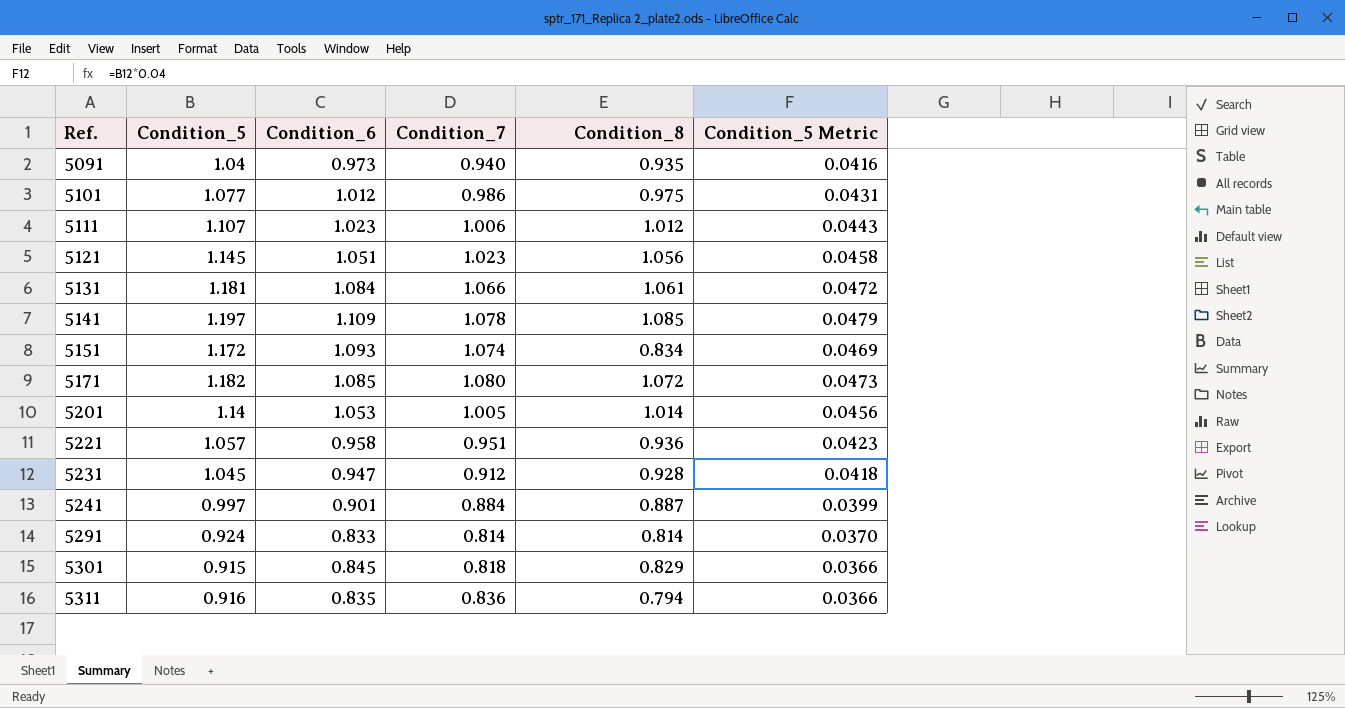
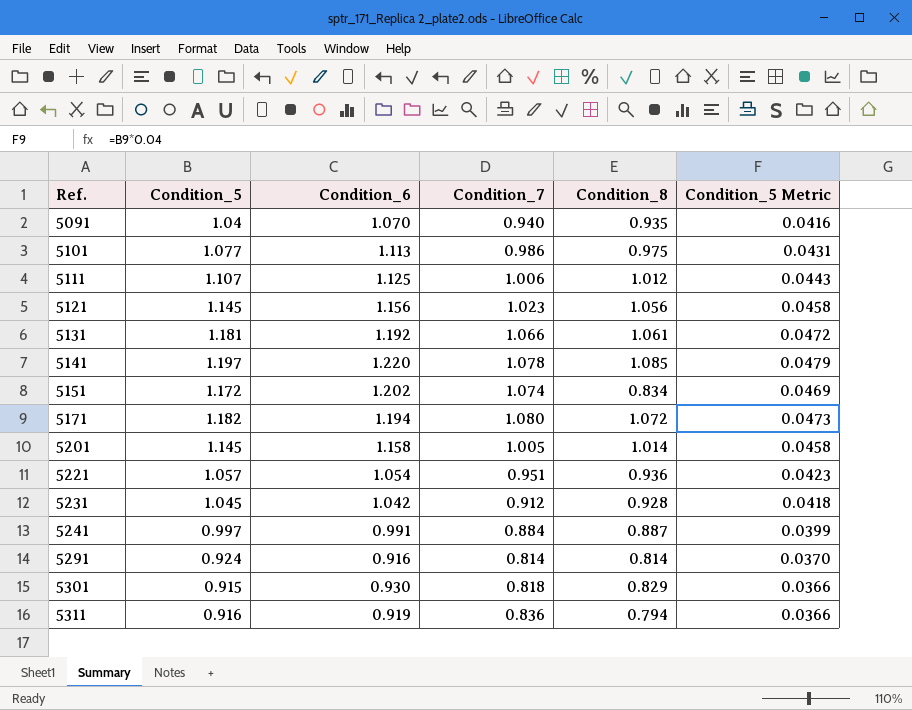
5091 | Condition_6: 0.973 -> 1.070
5101 | Condition_6: 1.012 -> 1.113
5111 | Condition_6: 1.023 -> 1.125
5121 | Condition_6: 1.051 -> 1.156
5131 | Condition_6: 1.084 -> 1.192
5141 | Condition_6: 1.109 -> 1.220
5151 | Condition_6: 1.093 -> 1.202
5171 | Condition_6: 1.085 -> 1.194
5201 | Condition_5: 1.14 -> 1.145
5201 | Condition_6: 1.053 -> 1.158
5201 | Condition_5 Metric: 0.0456 -> 0.0458
5221 | Condition_6: 0.958 -> 1.054
5231 | Condition_6: 0.947 -> 1.042
5241 | Condition_6: 0.901 -> 0.991
5291 | Condition_6: 0.833 -> 0.916
5301 | Condition_6: 0.845 -> 0.930
5311 | Condition_6: 0.835 -> 0.919

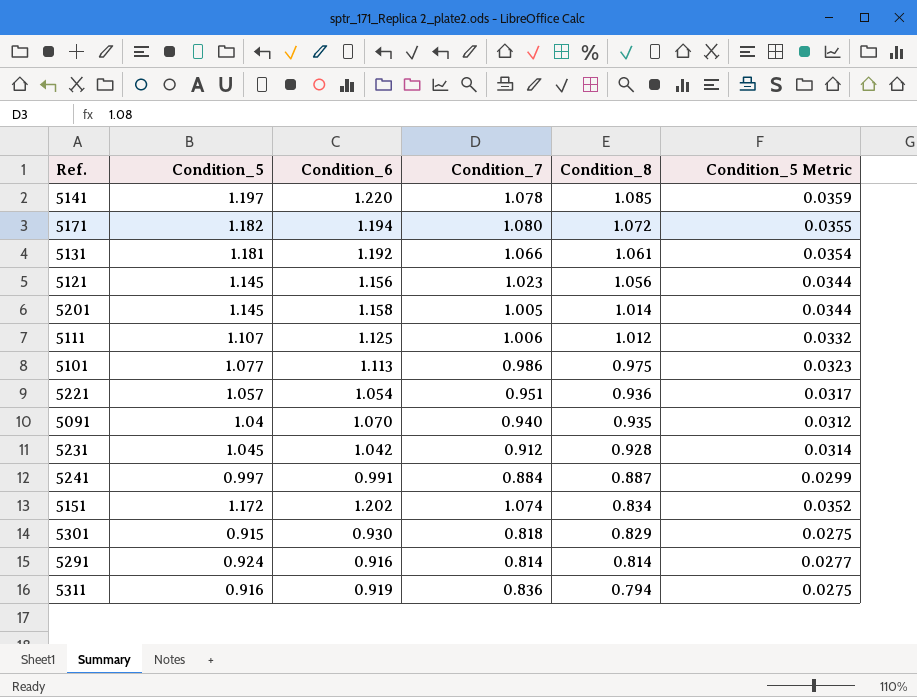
row order: Ref. ascending -> Condition_8 descending
column Condition_5 Metric | formula: [Condition_5] * 0.04 -> [Condition_5] * 0.03

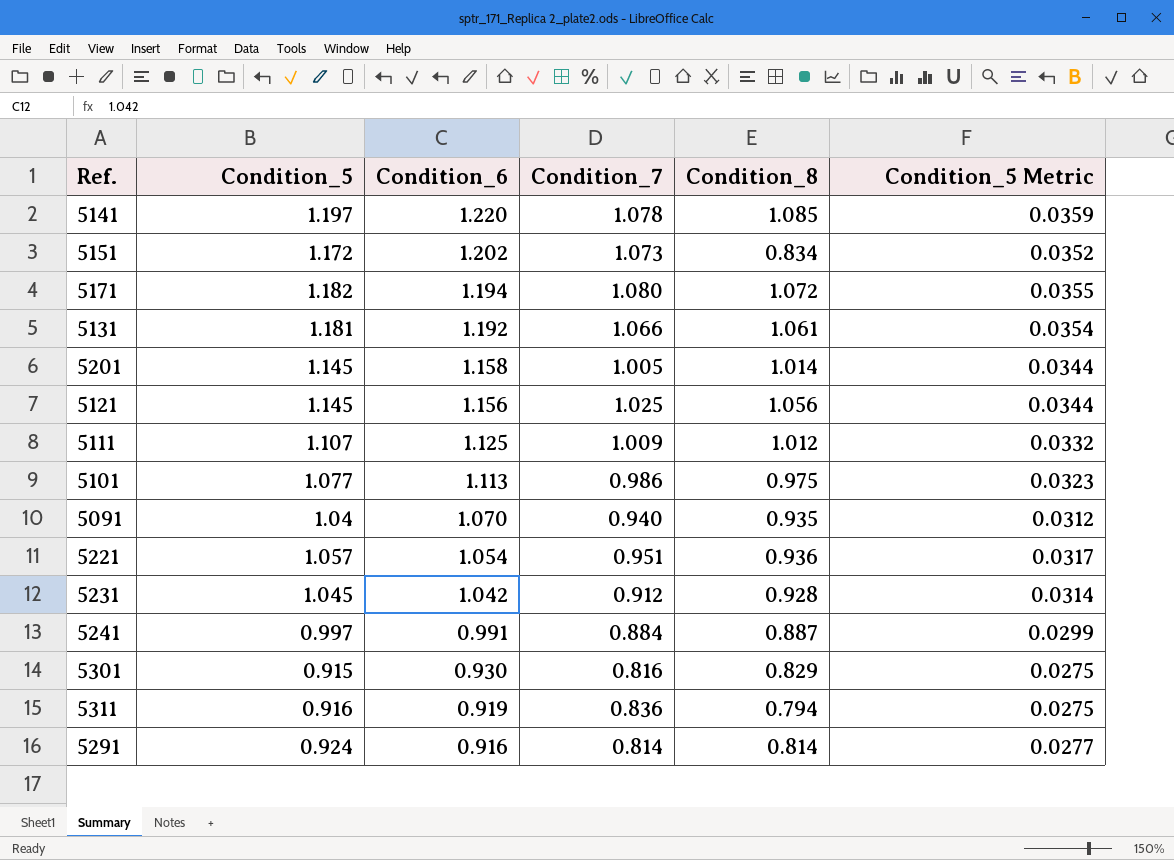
row order: Condition_8 descending -> Condition_6 descending
5151 | Condition_7: 1.074 -> 1.073
5121 | Condition_7: 1.023 -> 1.025
5111 | Condition_7: 1.006 -> 1.009
5301 | Condition_7: 0.818 -> 0.816

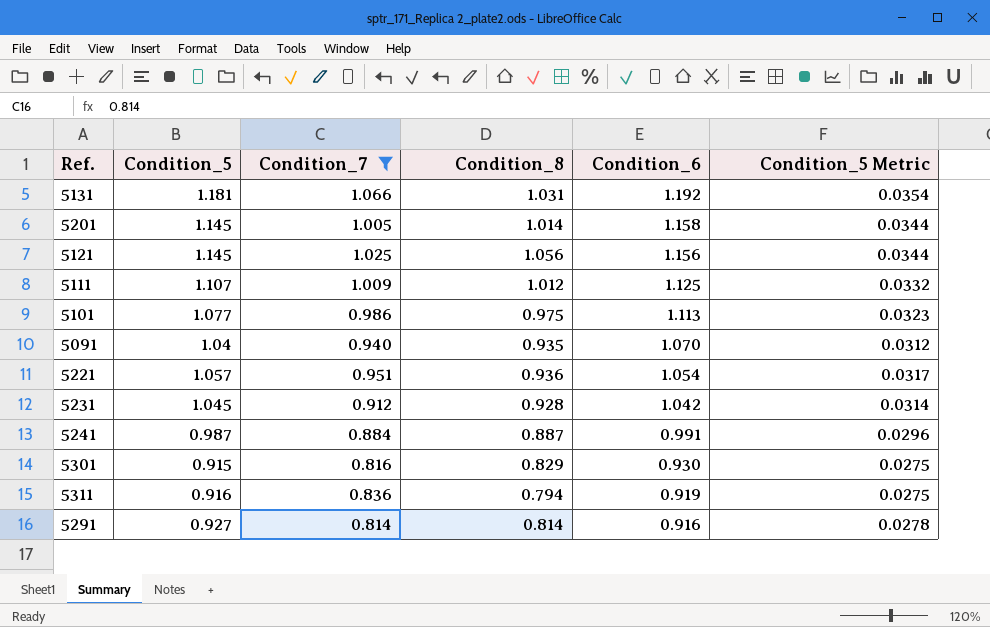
filter: none -> Condition_7 <= 1.066
column Condition_6 | position: 3 -> 5
5131 | Condition_8: 1.061 -> 1.031
5241 | Condition_5: 0.997 -> 0.987
5241 | Condition_5 Metric: 0.0299 -> 0.0296
5291 | Condition_5: 0.924 -> 0.927
5291 | Condition_5 Metric: 0.0277 -> 0.0278

